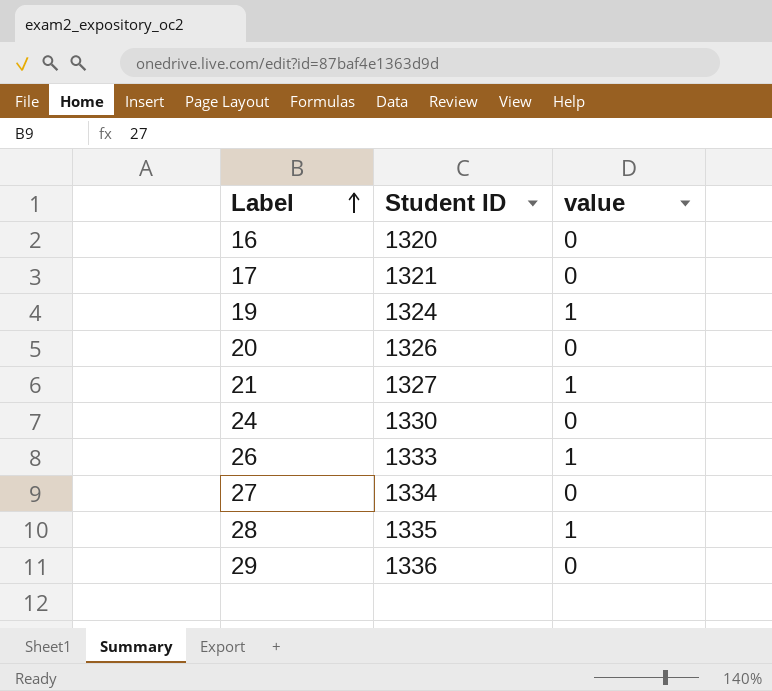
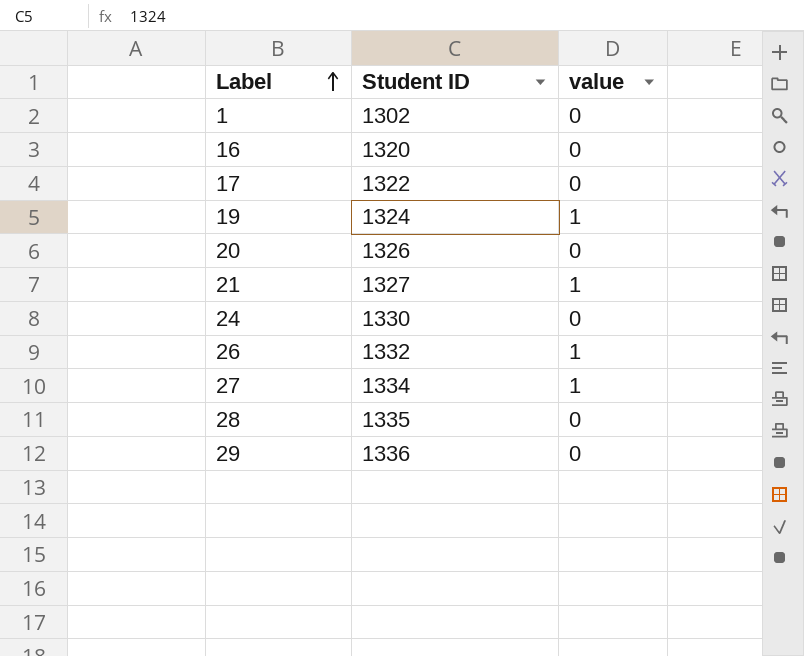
row 1: none -> 1302 | 0
17 | Student ID: 1321 -> 1322
26 | Student ID: 1333 -> 1332
27 | value: 0 -> 1
28 | value: 1 -> 0

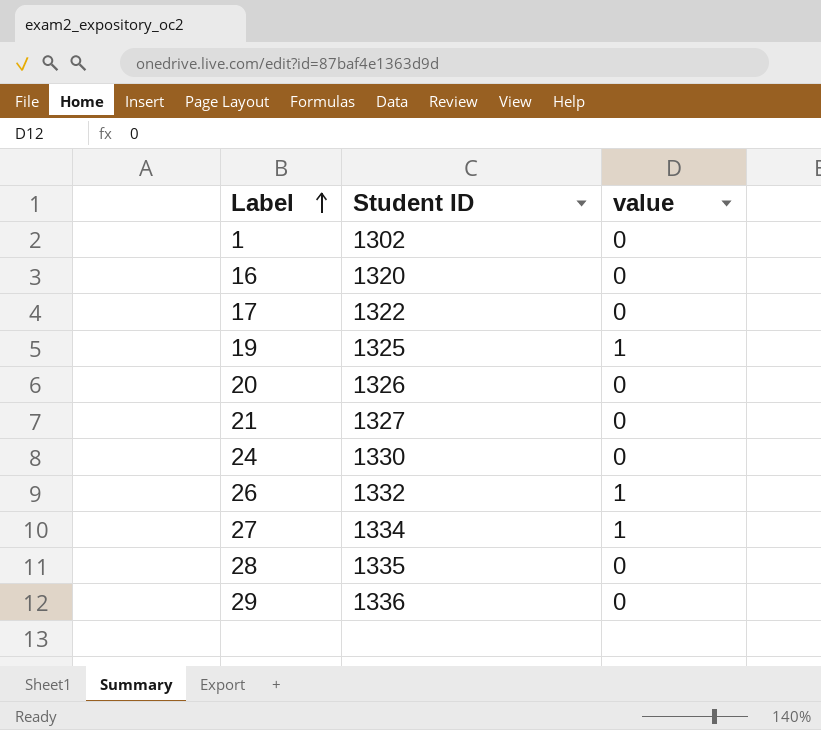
19 | Student ID: 1324 -> 1325
21 | value: 1 -> 0

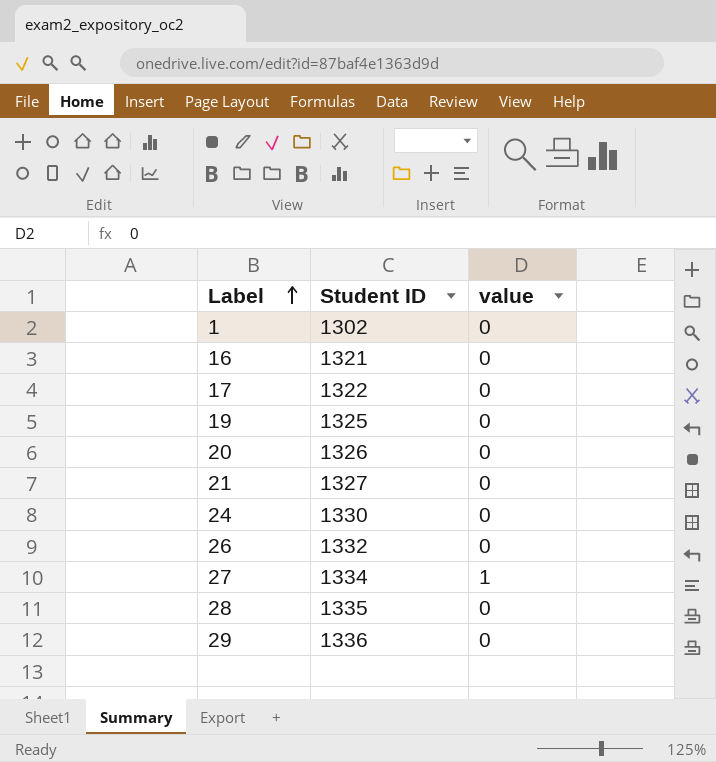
16 | Student ID: 1320 -> 1321
19 | value: 1 -> 0
26 | value: 1 -> 0

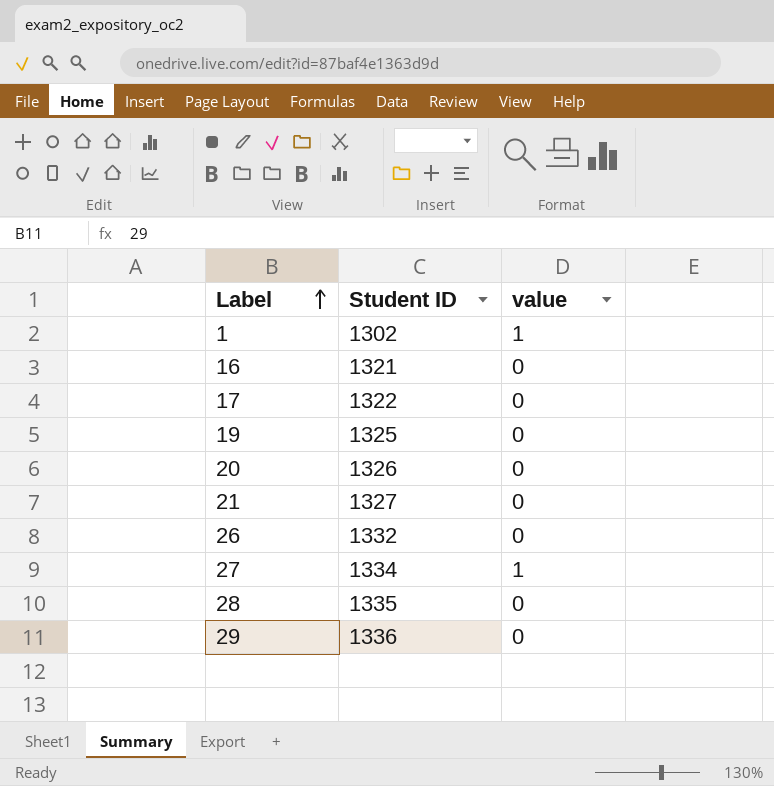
row 24: 1330 | 0 -> none
1 | value: 0 -> 1

